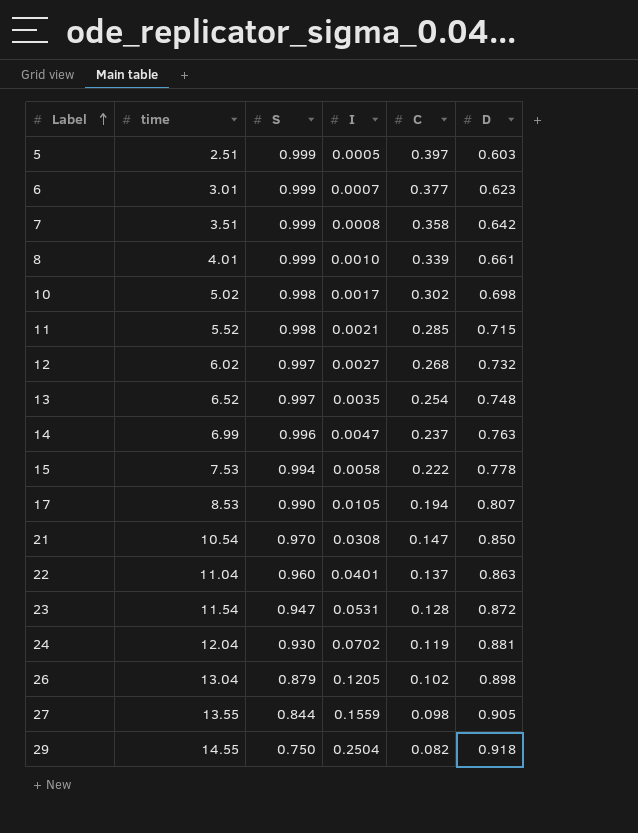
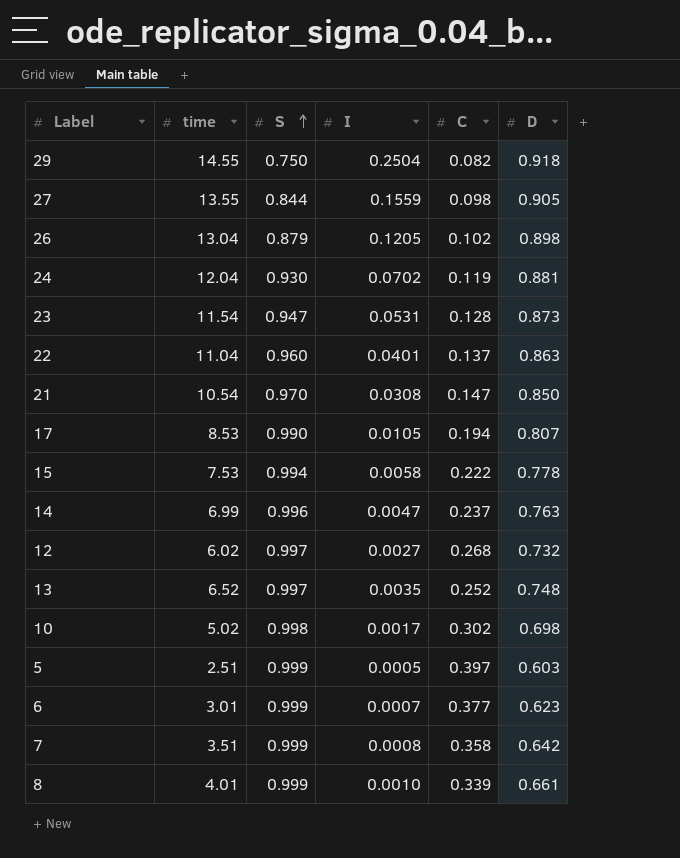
row order: Label ascending -> S ascending
row 11: 5.52 | 0.998 | 0.0021 | 0.285 | 0.715 -> none
23 | D: 0.872 -> 0.873
13 | C: 0.254 -> 0.252

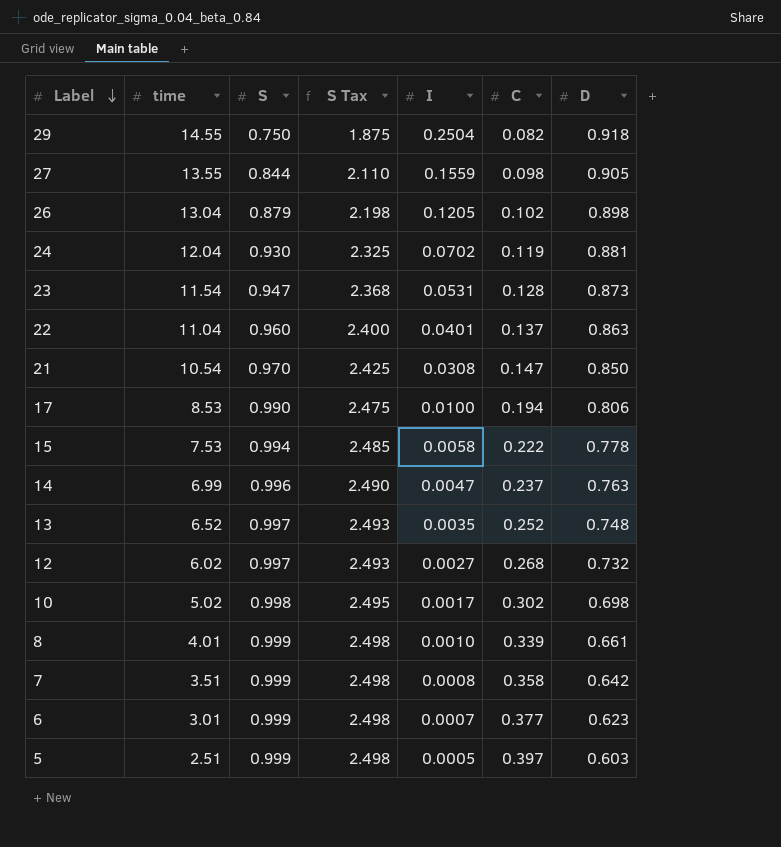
row order: S ascending -> Label descending
column S Tax | formula: none -> [S] * 2.5
17 | I: 0.0105 -> 0.0100
17 | D: 0.807 -> 0.806

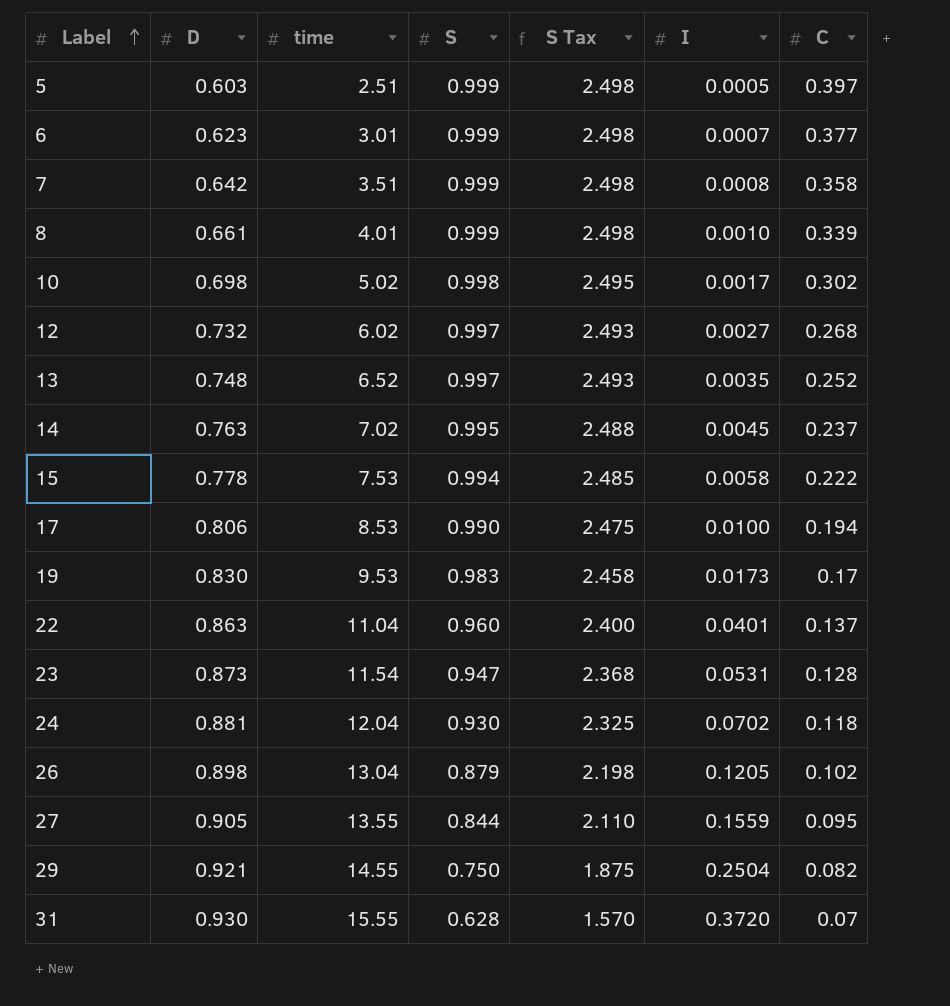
row order: Label descending -> Label ascending
column D | position: 7 -> 2
row 21: 10.54 | 0.970 | 2.425 | 0.0308 | 0.147 | 0.850 -> none
14 | time: 6.99 -> 7.02
14 | S: 0.996 -> 0.995
14 | S Tax: 2.490 -> 2.488
14 | I: 0.0047 -> 0.0045
row 19: none -> 0.830 | 9.53 | 0.983 | 2.458 | 0.0173 | 0.17
24 | C: 0.119 -> 0.118
27 | C: 0.098 -> 0.095
29 | D: 0.918 -> 0.921
row 31: none -> 0.930 | 15.55 | 0.628 | 1.570 | 0.3720 | 0.07

